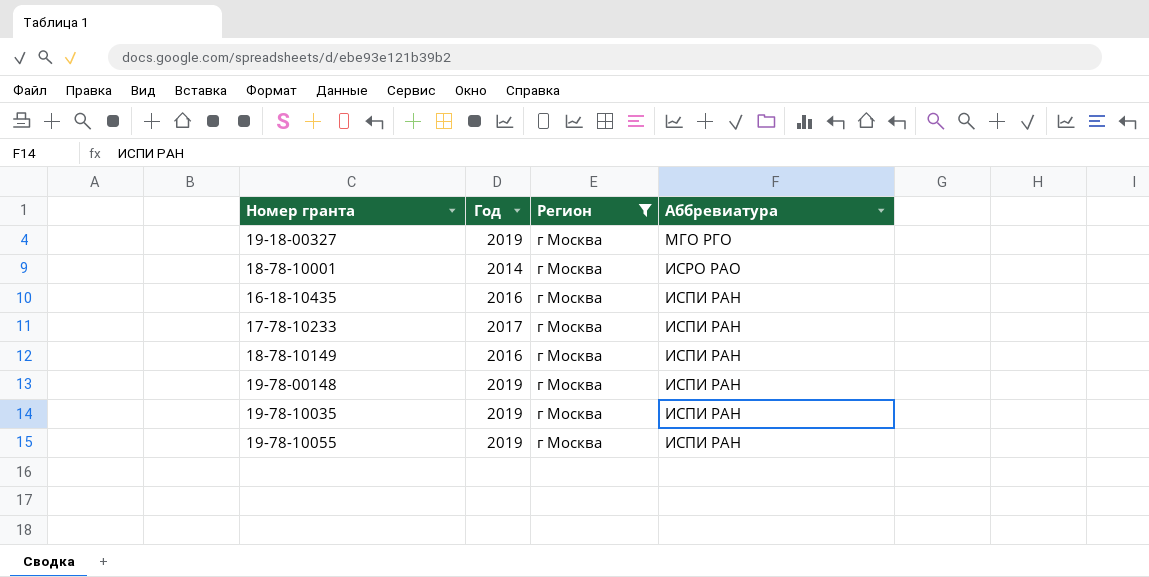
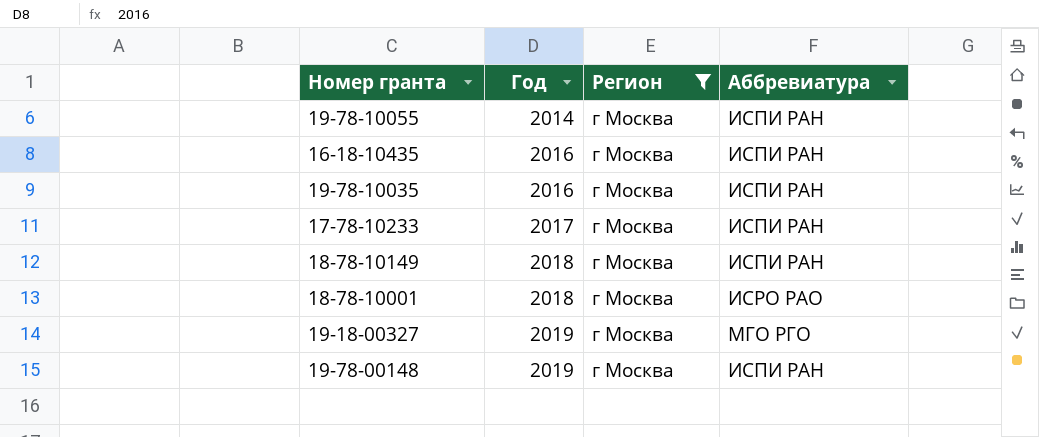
row order: Аббревиатура descending -> Год ascending
19-78-10055 | Год: 2019 -> 2014
19-78-10035 | Год: 2019 -> 2016
18-78-10149 | Год: 2016 -> 2018
18-78-10001 | Год: 2014 -> 2018

